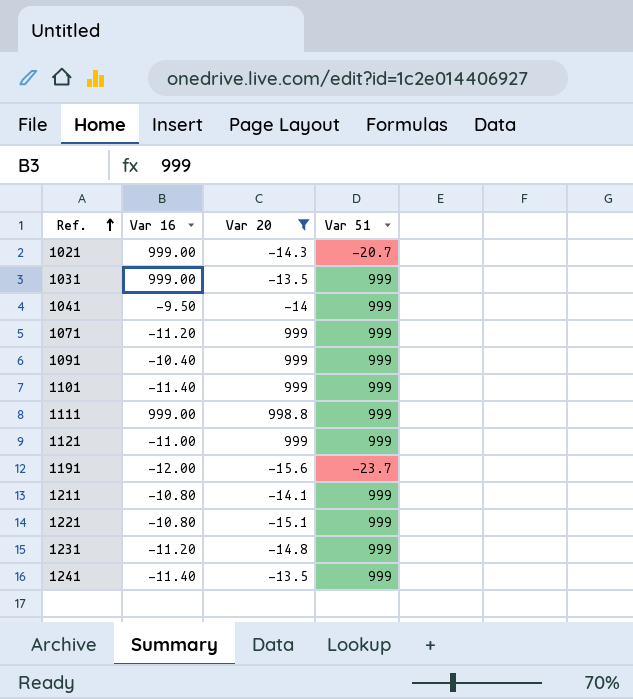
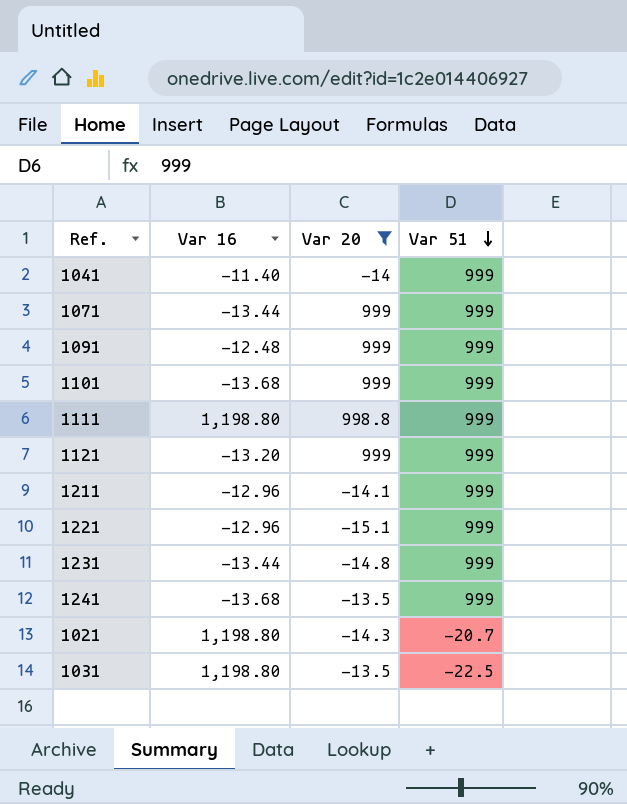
row order: Ref. ascending -> Var 51 descending
row 1191: -12.00 | -15.6 | -23.7 -> none
1041 | Var 16: -9.50 -> -11.40
1071 | Var 16: -11.20 -> -13.44
1091 | Var 16: -10.40 -> -12.48
1101 | Var 16: -11.40 -> -13.68
1111 | Var 16: 999.00 -> 1,198.80
1121 | Var 16: -11.00 -> -13.20
1211 | Var 16: -10.80 -> -12.96
1221 | Var 16: -10.80 -> -12.96
1231 | Var 16: -11.20 -> -13.44
1241 | Var 16: -11.40 -> -13.68
1021 | Var 16: 999.00 -> 1,198.80
1031 | Var 16: 999.00 -> 1,198.80
1031 | Var 51: 999 -> -22.5

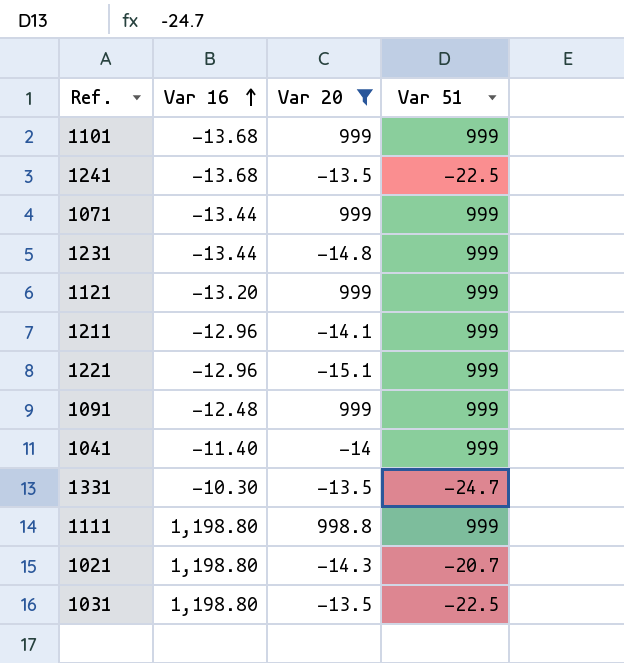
row order: Var 51 descending -> Var 16 ascending
1241 | Var 51: 999 -> -22.5
row 1331: none -> -10.30 | -13.5 | -24.7

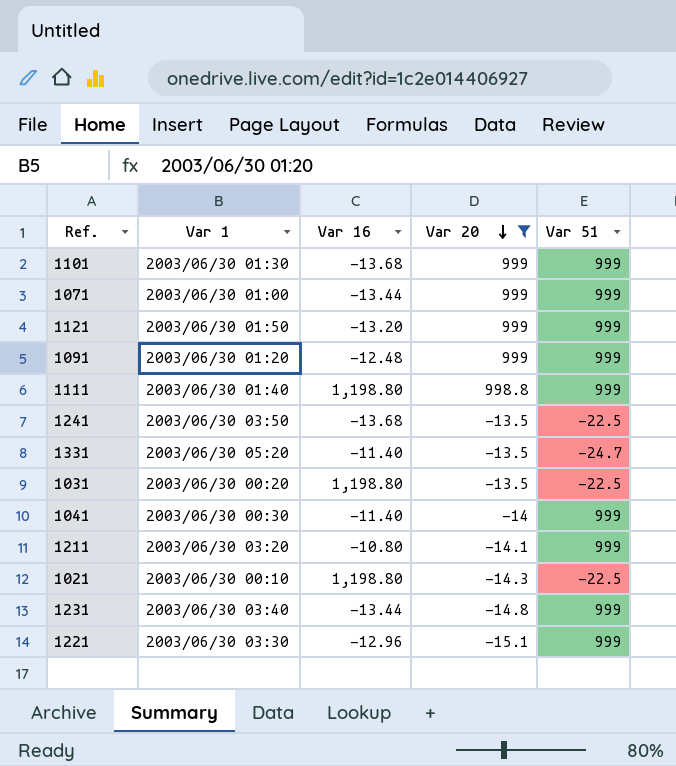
row order: Var 16 ascending -> Var 20 descending
column Var 1 | position: none -> 2
1331 | Var 16: -10.30 -> -11.40
1211 | Var 16: -12.96 -> -10.80
1021 | Var 51: -20.7 -> -22.5

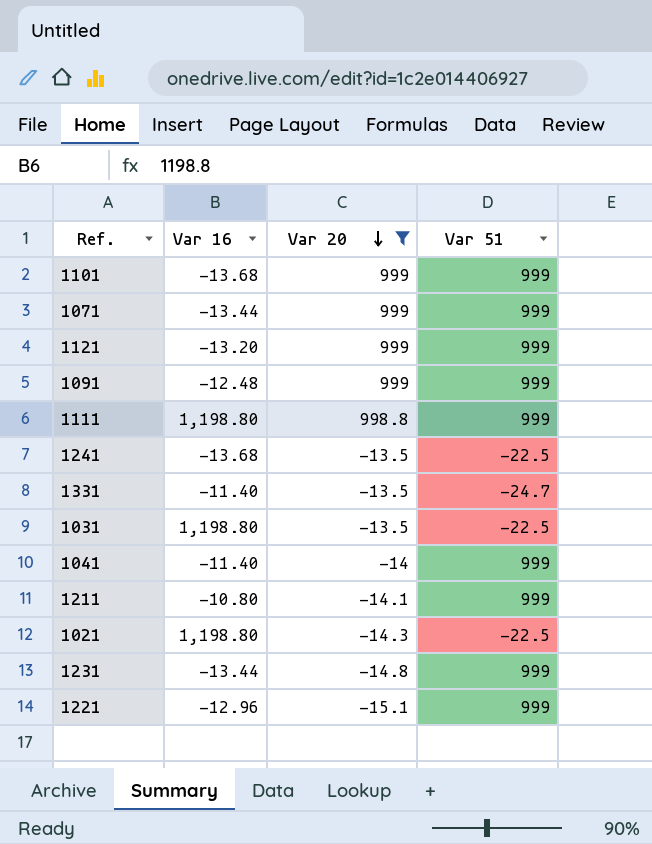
column Var 1 | position: 2 -> none

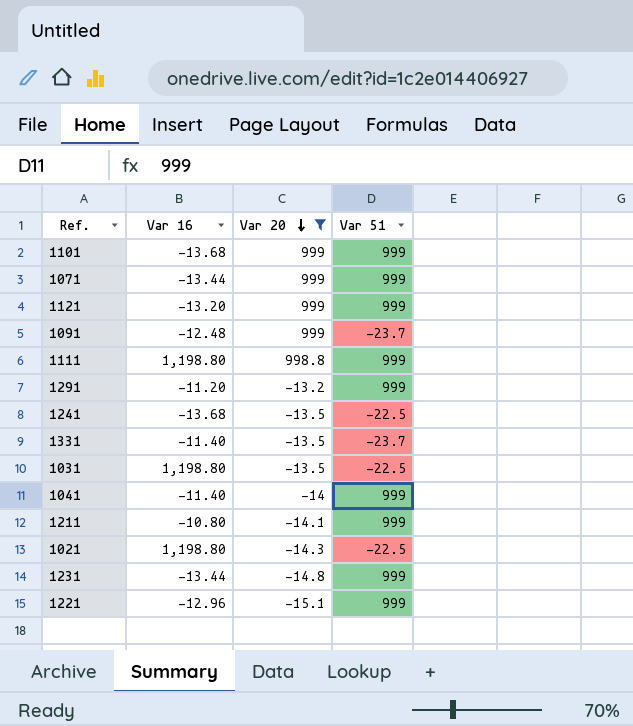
1091 | Var 51: 999 -> -23.7
row 1291: none -> -11.20 | -13.2 | 999
1331 | Var 51: -24.7 -> -23.7

